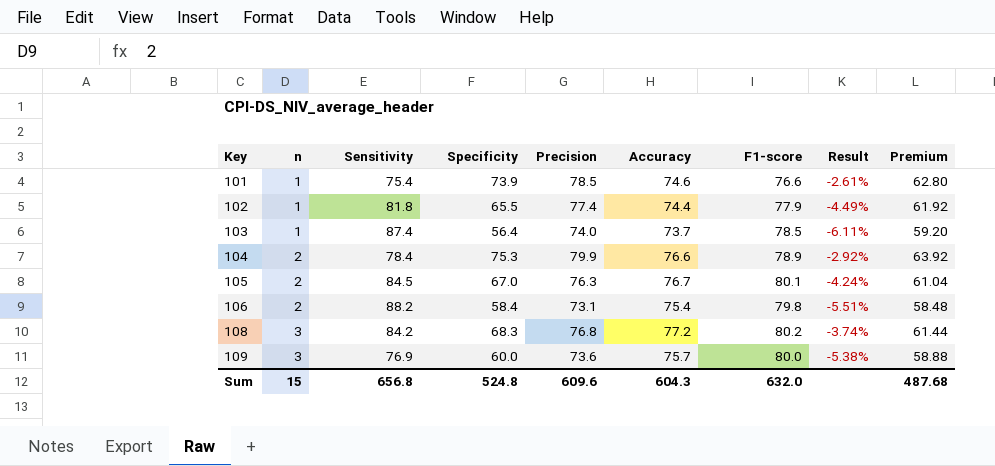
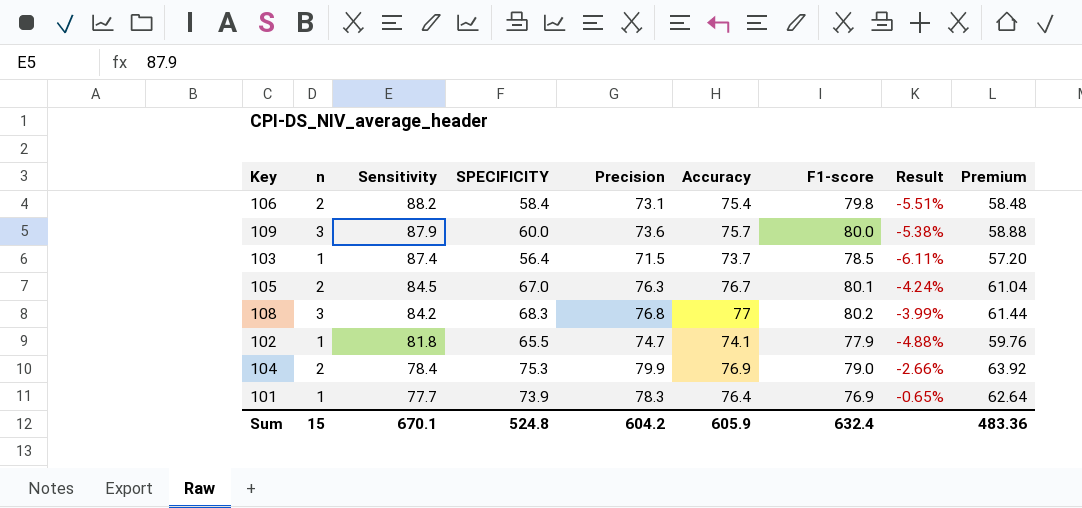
row order: Key ascending -> Sensitivity descending
column name: Specificity -> SPECIFICITY
109 | Sensitivity: 76.9 -> 87.9
103 | Precision: 74.0 -> 71.5
103 | Premium: 59.20 -> 57.20
108 | Accuracy: 77.2 -> 77
108 | Result: -3.74% -> -3.99%
102 | Precision: 77.4 -> 74.7
102 | Accuracy: 74.4 -> 74.1
102 | Result: -4.49% -> -4.88%
102 | Premium: 61.92 -> 59.76
104 | Accuracy: 76.6 -> 76.9
104 | F1-score: 78.9 -> 79.0
104 | Result: -2.92% -> -2.66%
101 | Sensitivity: 75.4 -> 77.7
101 | Precision: 78.5 -> 78.3
101 | Accuracy: 74.6 -> 76.4
101 | F1-score: 76.6 -> 76.9
101 | Result: -2.61% -> -0.65%
101 | Premium: 62.80 -> 62.64
Sum | Sensitivity: 656.8 -> 670.1
Sum | Precision: 609.6 -> 604.2
Sum | Accuracy: 604.3 -> 605.9
Sum | F1-score: 632.0 -> 632.4
Sum | Premium: 487.68 -> 483.36

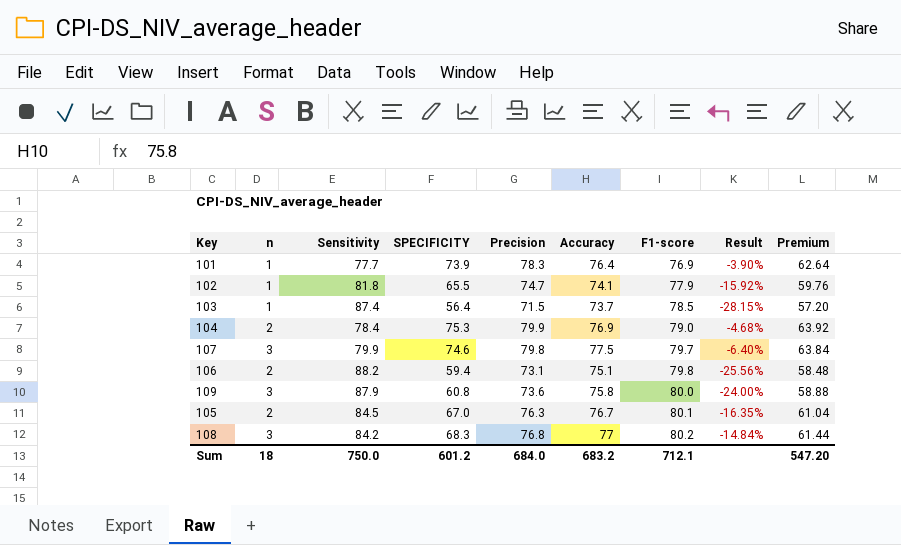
row order: Sensitivity descending -> F1-score ascending
column Result | formula: ([Accuracy] - [F1-score]) / [F1-score] -> ([SPECIFICITY] - [F1-score]) / [F1-score]
row 107: none -> 3 | 79.9 | 74.6 | 79.8 | 77.5 | 79.7 | -6.40% | 63.84
106 | SPECIFICITY: 58.4 -> 59.4
106 | Accuracy: 75.4 -> 75.1
109 | SPECIFICITY: 60.0 -> 60.8
109 | Accuracy: 75.7 -> 75.8
Sum | n: 15 -> 18
Sum | Sensitivity: 670.1 -> 750.0
Sum | SPECIFICITY: 524.8 -> 601.2
Sum | Precision: 604.2 -> 684.0
Sum | Accuracy: 605.9 -> 683.2
Sum | F1-score: 632.4 -> 712.1
Sum | Premium: 483.36 -> 547.20

